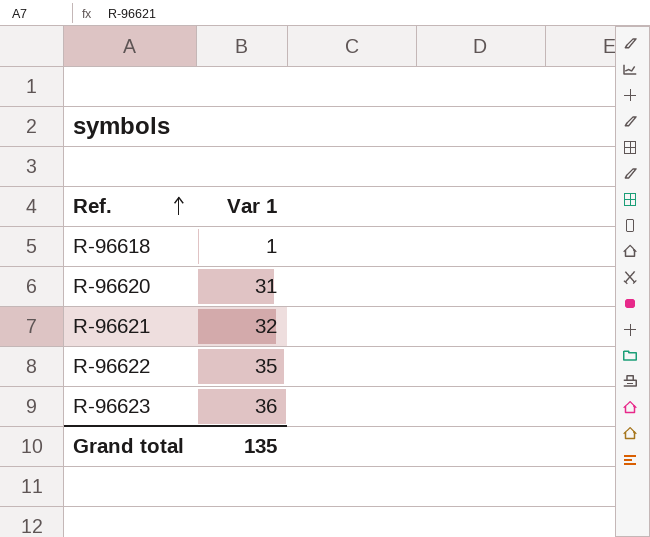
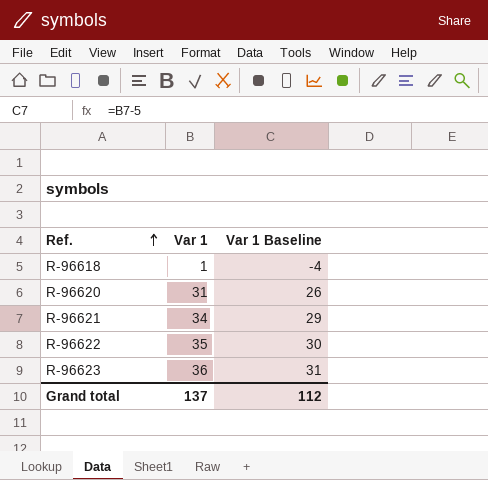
column Var 1 Baseline | formula: none -> [Var 1] - 5
R-96621 | Var 1: 32 -> 34
Grand total | Var 1: 135 -> 137

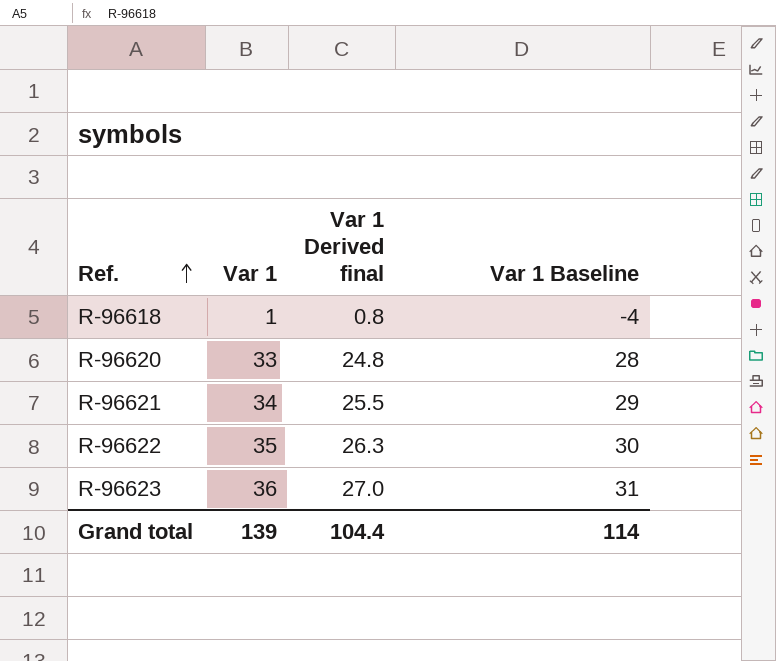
column Var 1 Derived final | formula: none -> [Var 1] * 0.75
R-96620 | Var 1: 31 -> 33
R-96620 | Var 1 Baseline: 26 -> 28
Grand total | Var 1: 137 -> 139
Grand total | Var 1 Baseline: 112 -> 114

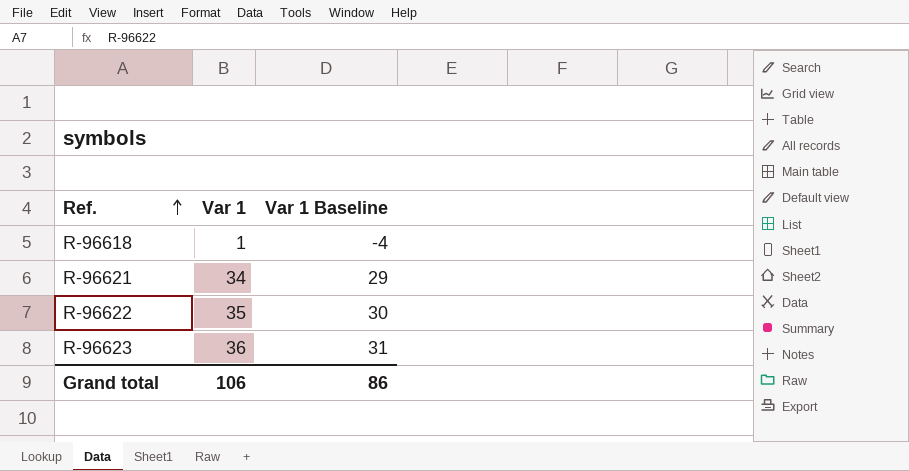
column Var 1 Derived final | formula: [Var 1] * 0.75 -> none
row R-96620: 33 | 24.8 | 28 -> none
Grand total | Var 1: 139 -> 106
Grand total | Var 1 Baseline: 114 -> 86

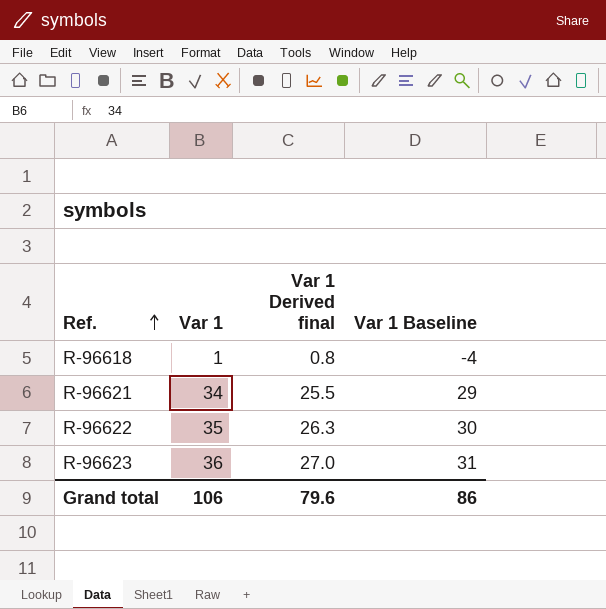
column Var 1 Derived final | formula: none -> [Var 1] * 0.75

